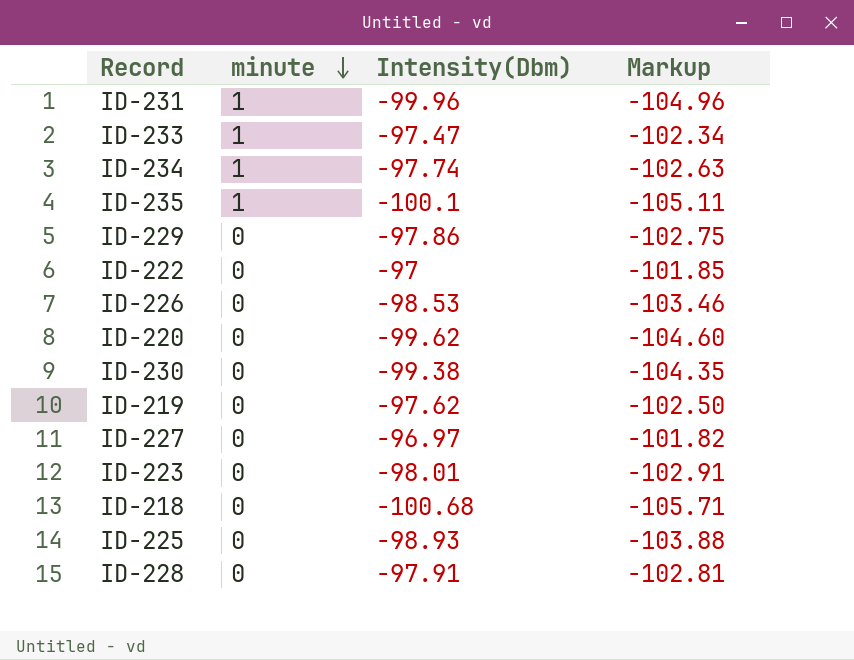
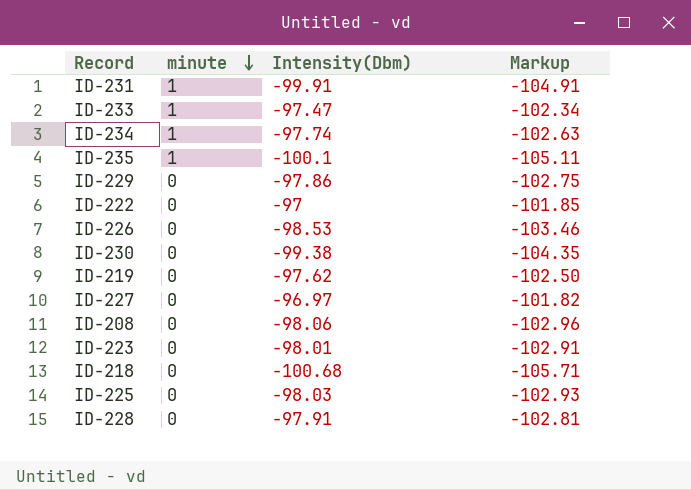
row ID-220: 0 | -99.62 | -104.60 -> none
ID-231 | Intensity(Dbm): -99.96 -> -99.91
ID-231 | Markup: -104.96 -> -104.91
row ID-208: none -> 0 | -98.06 | -102.96
ID-225 | Intensity(Dbm): -98.93 -> -98.03
ID-225 | Markup: -103.88 -> -102.93

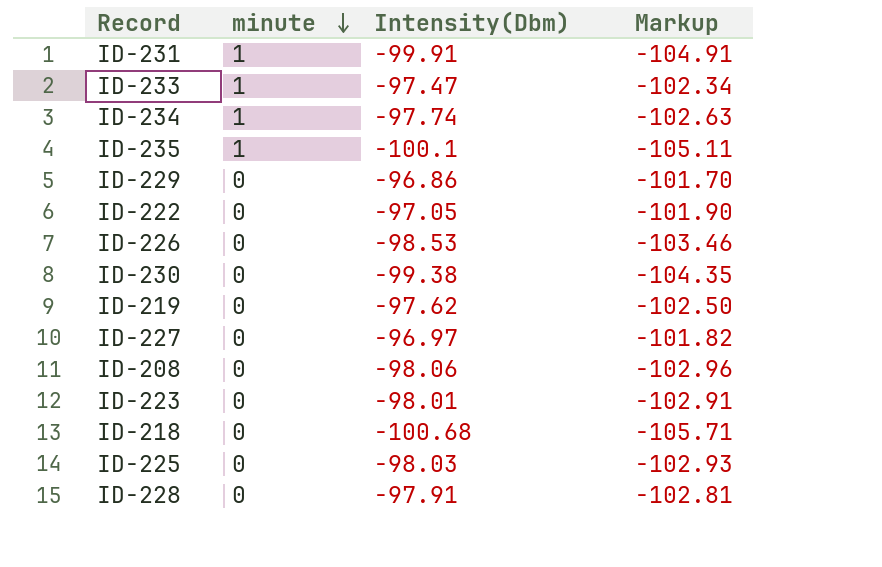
ID-229 | Intensity(Dbm): -97.86 -> -96.86
ID-229 | Markup: -102.75 -> -101.70
ID-222 | Intensity(Dbm): -97 -> -97.05
ID-222 | Markup: -101.85 -> -101.90

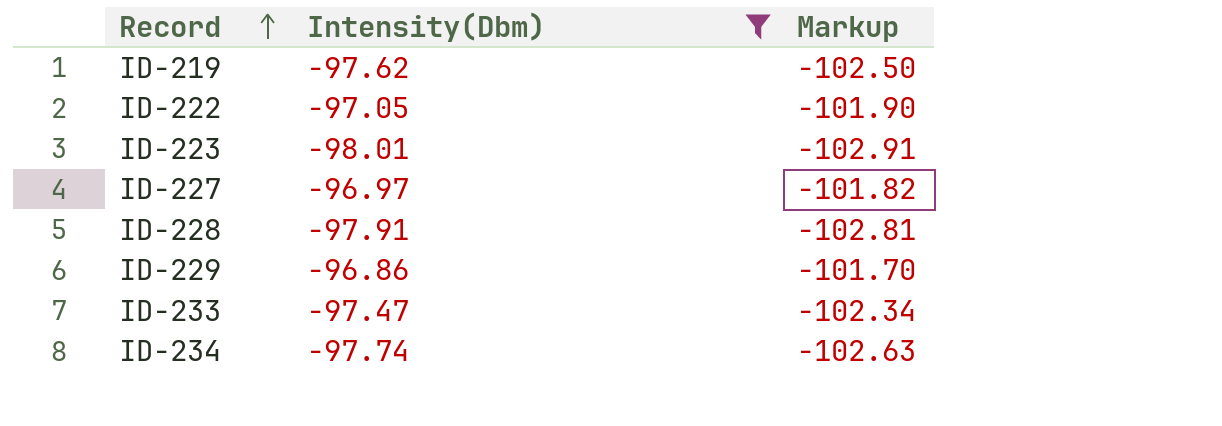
filter: none -> Intensity(Dbm) >= -98.01
row order: minute descending -> Record ascending
column minute | position: 2 -> none

